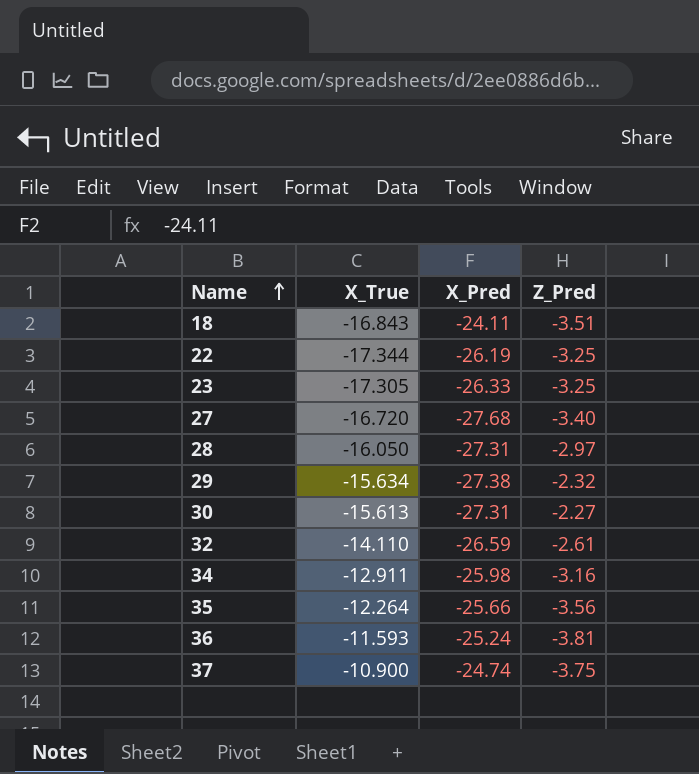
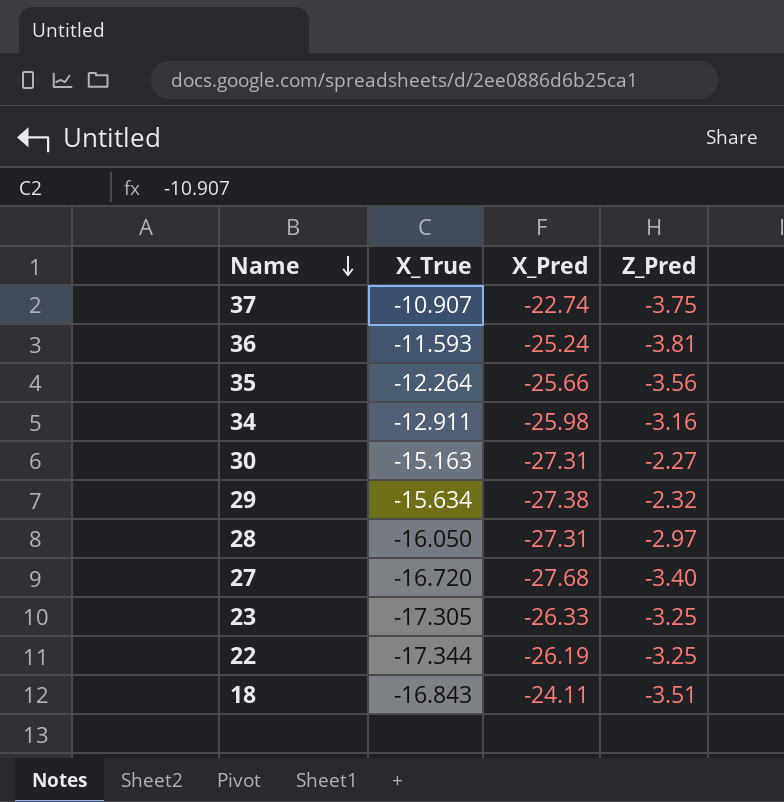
row order: Name ascending -> Name descending
row 32: -14.110 | -26.59 | -2.61 -> none
37 | X_True: -10.900 -> -10.907
37 | X_Pred: -24.74 -> -22.74
30 | X_True: -15.613 -> -15.163

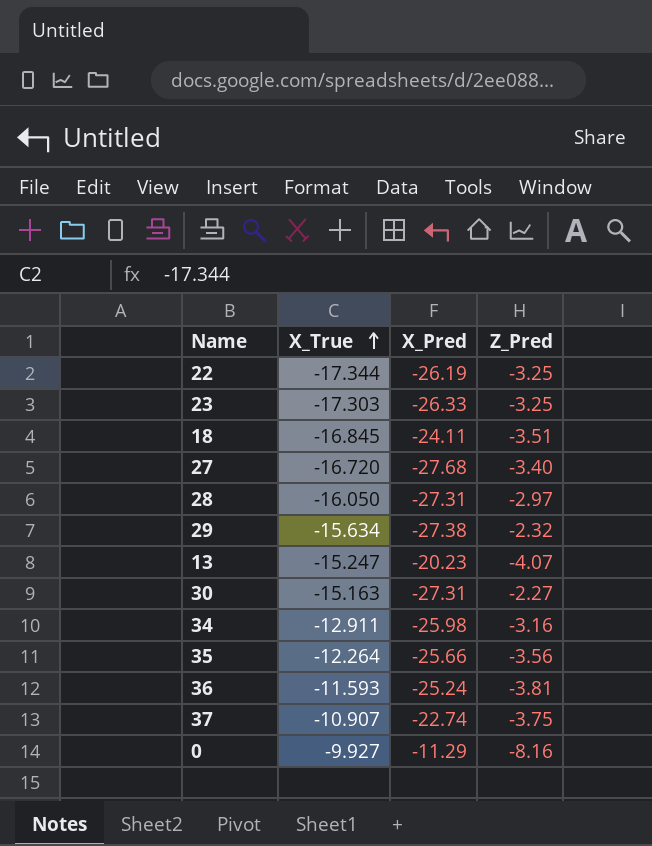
row order: Name descending -> X_True ascending
23 | X_True: -17.305 -> -17.303
18 | X_True: -16.843 -> -16.845
row 13: none -> -15.247 | -20.23 | -4.07
row 0: none -> -9.927 | -11.29 | -8.16

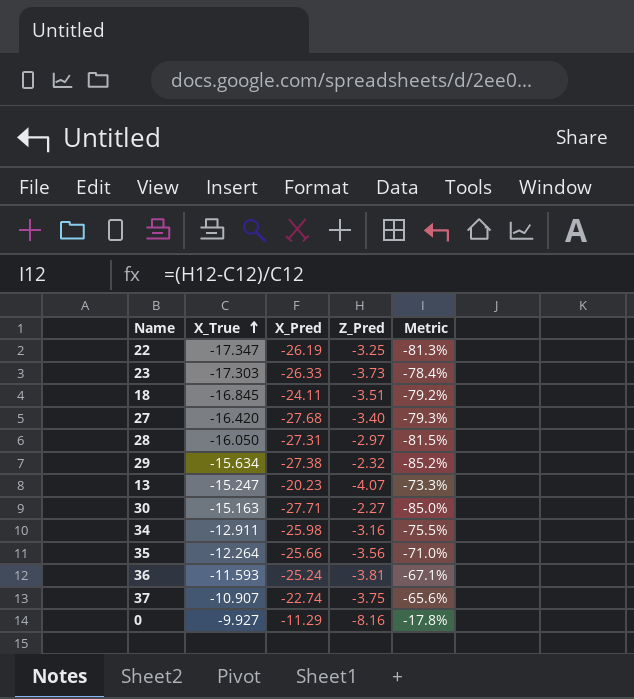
column Metric | formula: none -> ([Z_Pred] - [X_True]) / [X_True]
22 | X_True: -17.344 -> -17.347
23 | Z_Pred: -3.25 -> -3.73
27 | X_True: -16.720 -> -16.420
30 | X_Pred: -27.31 -> -27.71

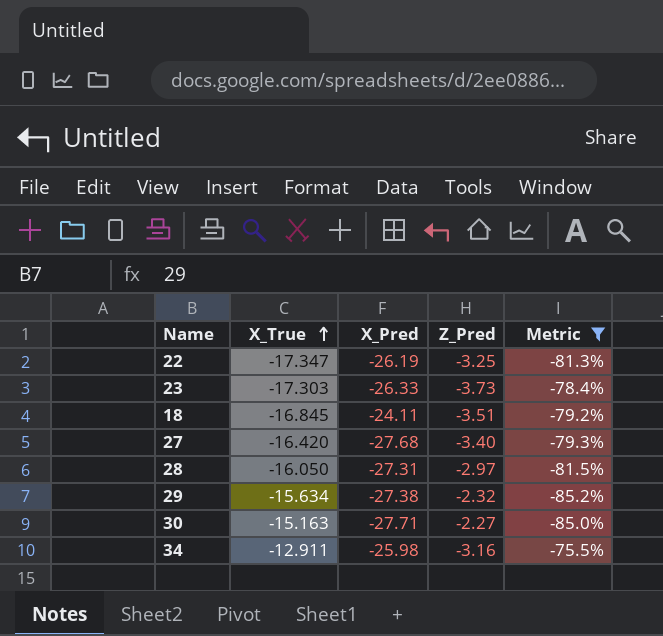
filter: none -> Metric <= -75.5%

